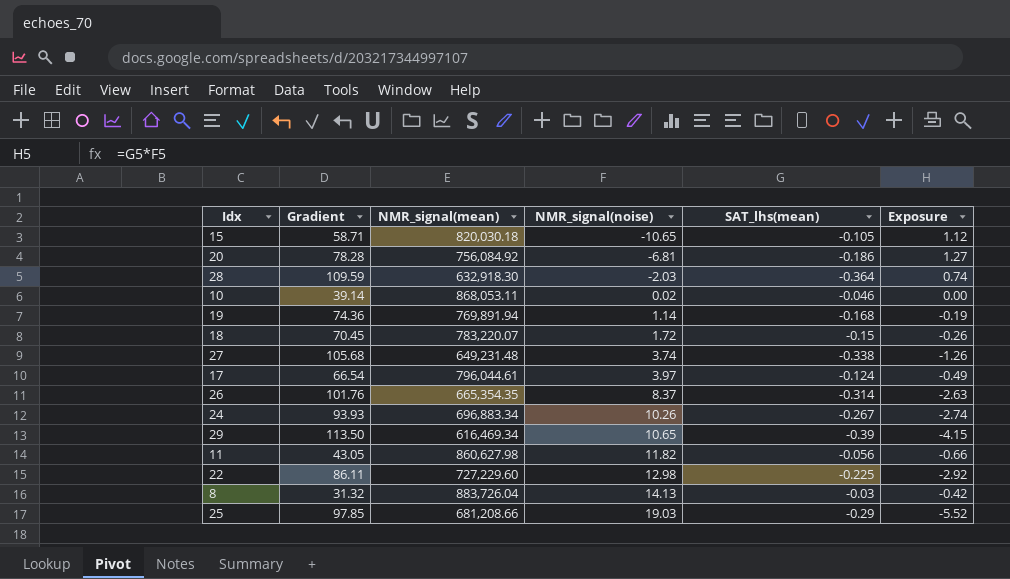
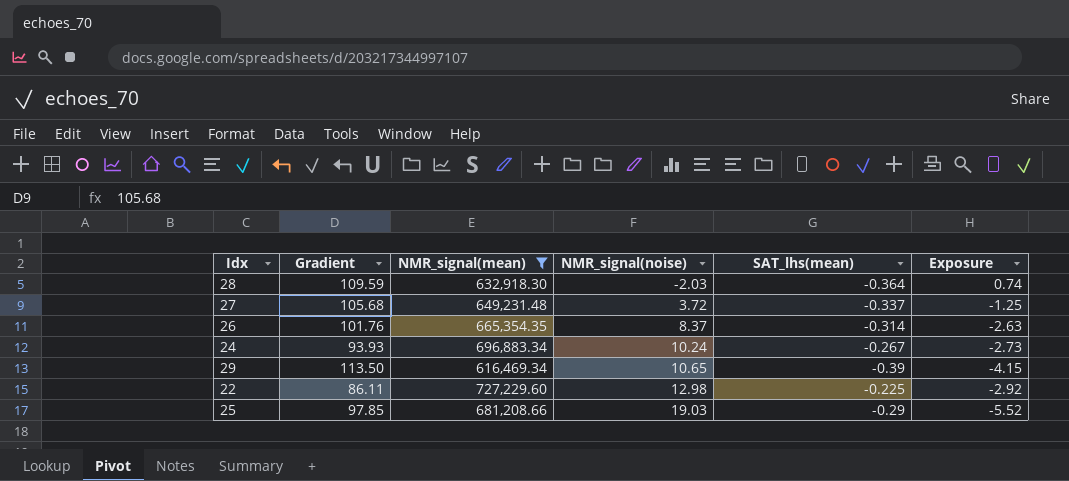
filter: none -> NMR_signal(mean) <= 727,229.60
27 | NMR_signal(noise): 3.74 -> 3.72
27 | SAT_lhs(mean): -0.338 -> -0.337
27 | Exposure: -1.26 -> -1.25
24 | NMR_signal(noise): 10.26 -> 10.24
24 | Exposure: -2.74 -> -2.73

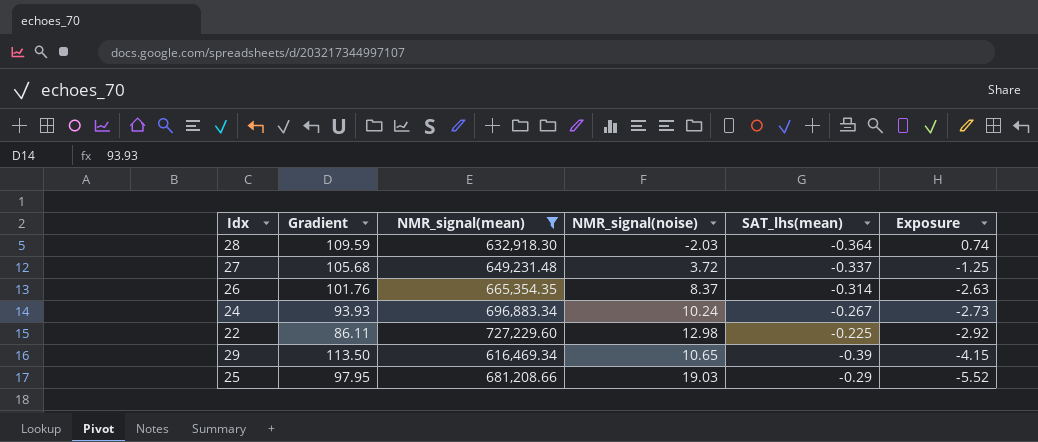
row order: NMR_signal(noise) ascending -> Exposure descending
25 | Gradient: 97.85 -> 97.95

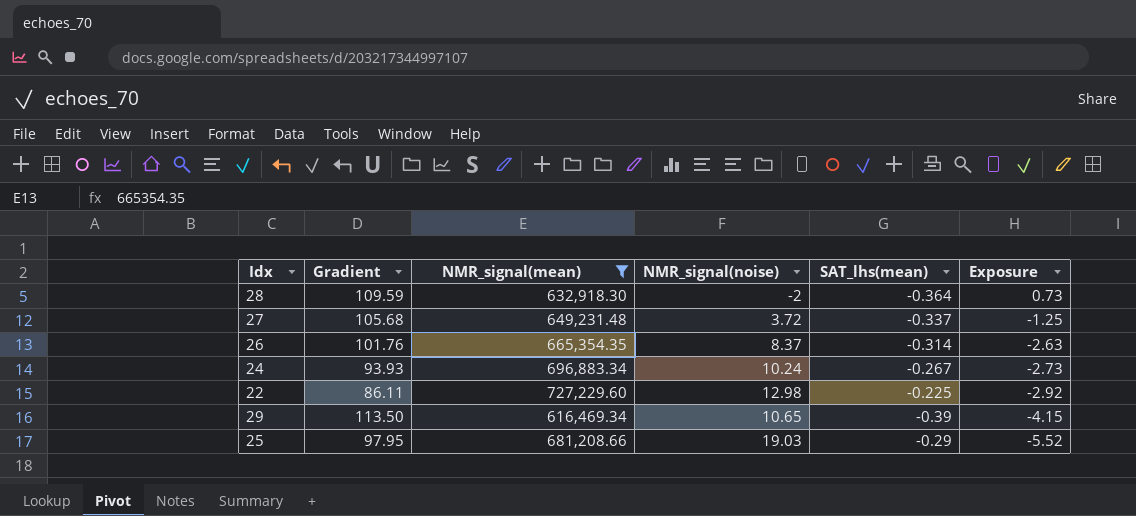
28 | NMR_signal(noise): -2.03 -> -2
28 | Exposure: 0.74 -> 0.73

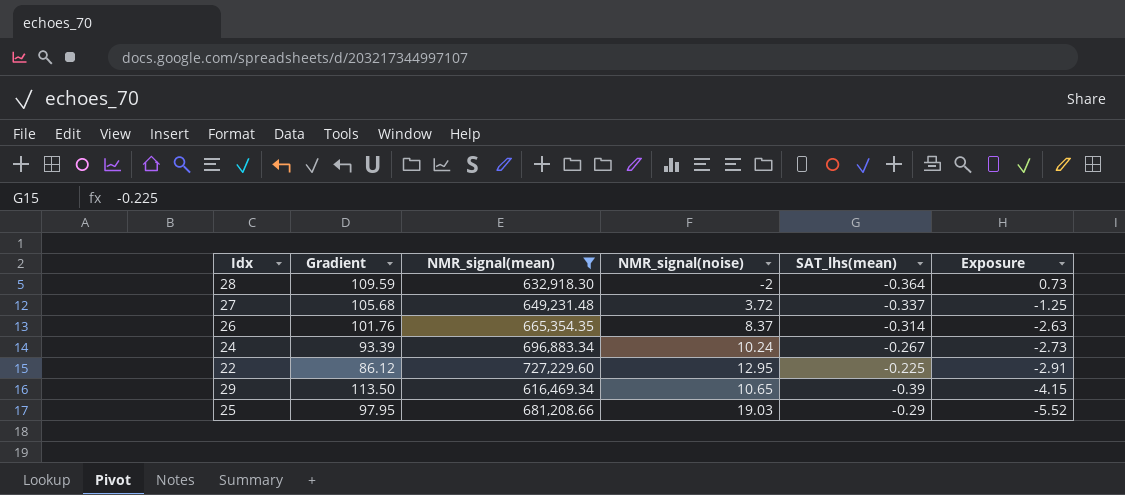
24 | Gradient: 93.93 -> 93.39
22 | Gradient: 86.11 -> 86.12
22 | NMR_signal(noise): 12.98 -> 12.95
22 | Exposure: -2.92 -> -2.91

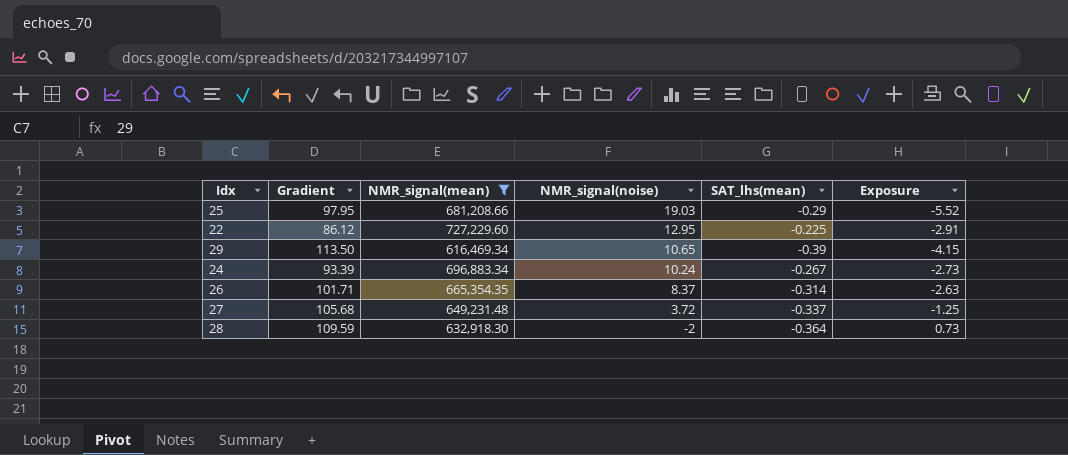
row order: Exposure descending -> NMR_signal(noise) descending
26 | Gradient: 101.76 -> 101.71

